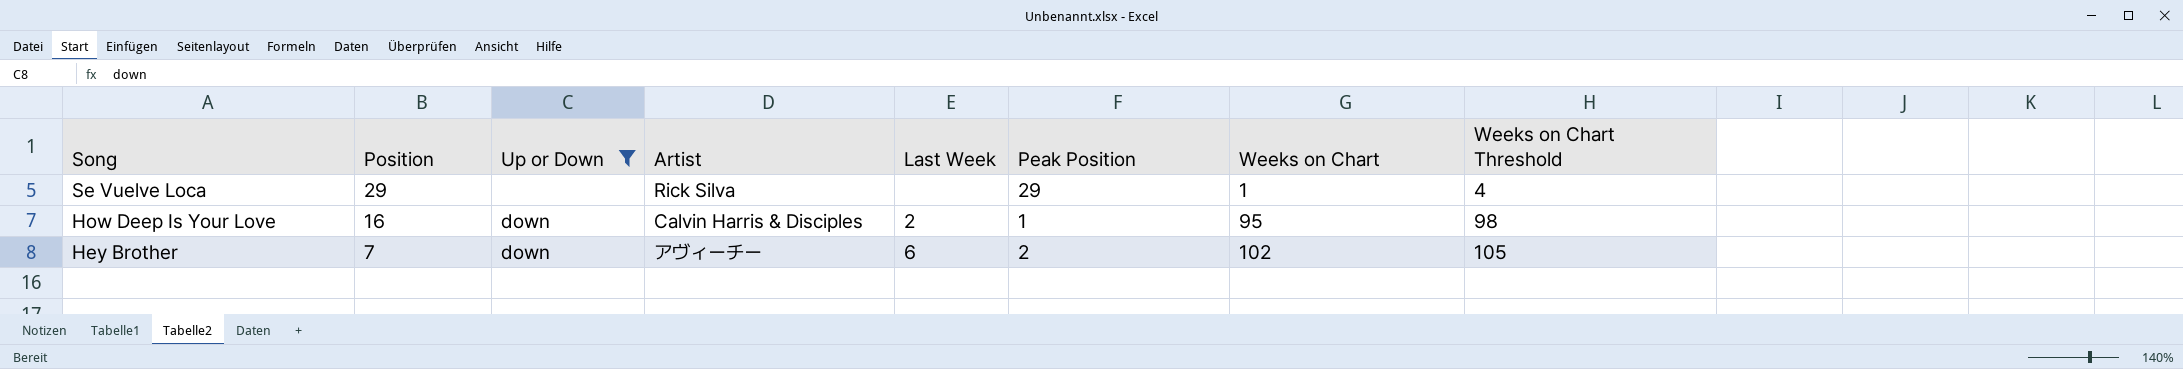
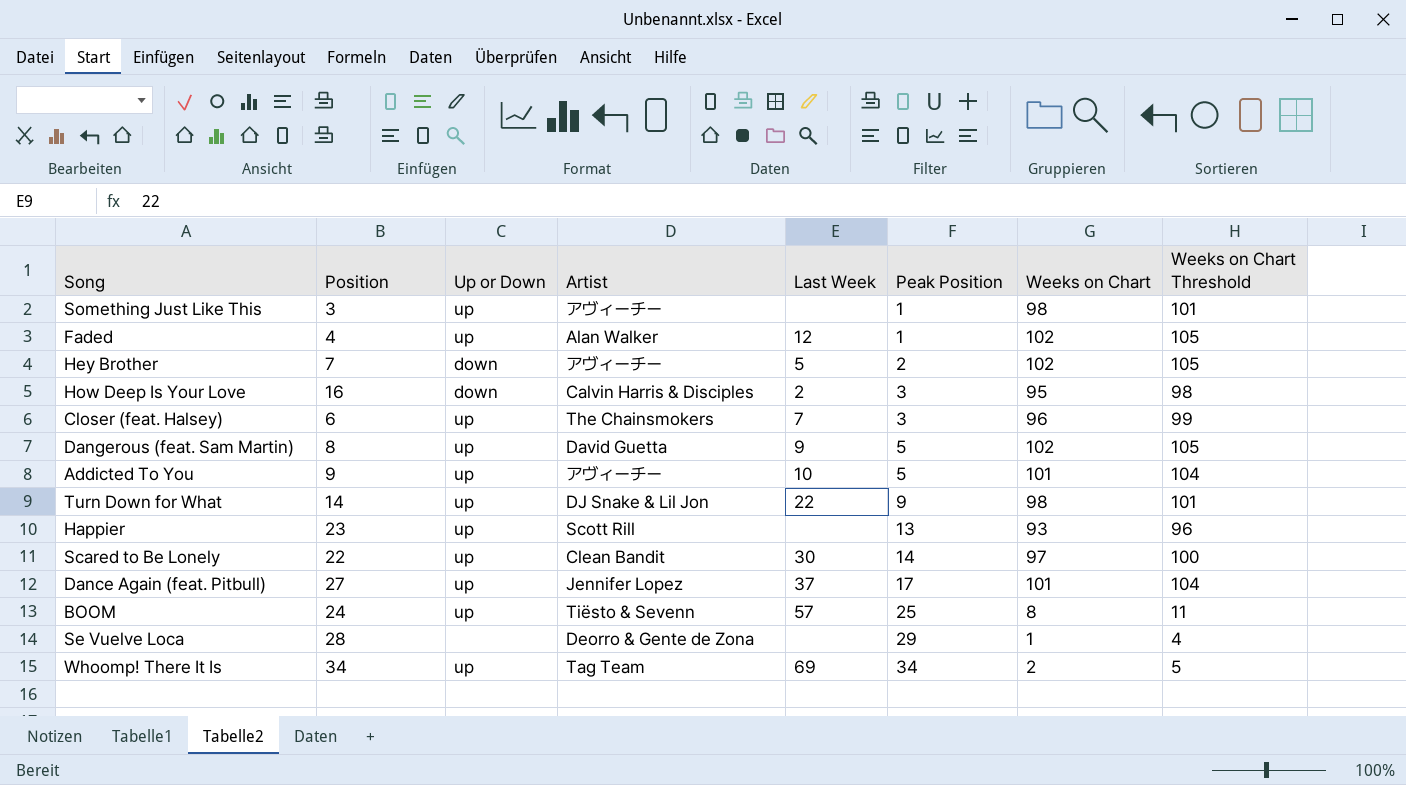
filter: Up or Down != up -> none
row order: Song descending -> Peak Position ascending
Hey Brother | Last Week: 6 -> 5
How Deep Is Your Love | Peak Position: 1 -> 3
Se Vuelve Loca | Position: 29 -> 28
Se Vuelve Loca | Artist: Rick Silva -> Deorro & Gente de Zona

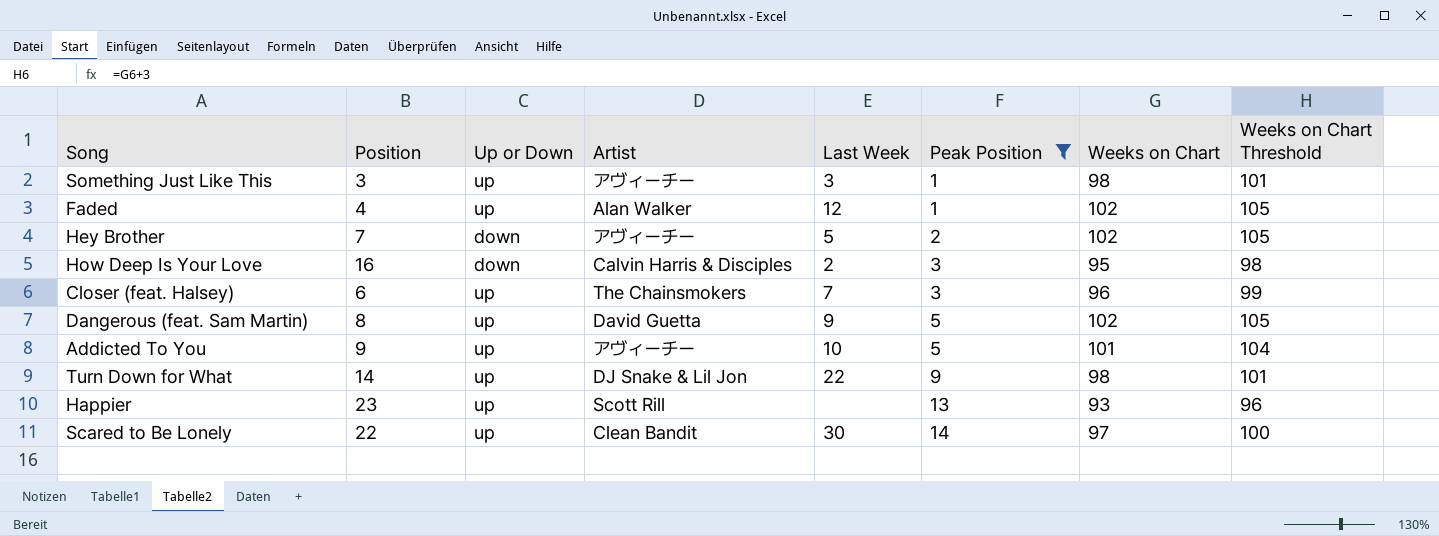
filter: none -> Peak Position <= 14
Something Just Like This | Last Week: none -> 3

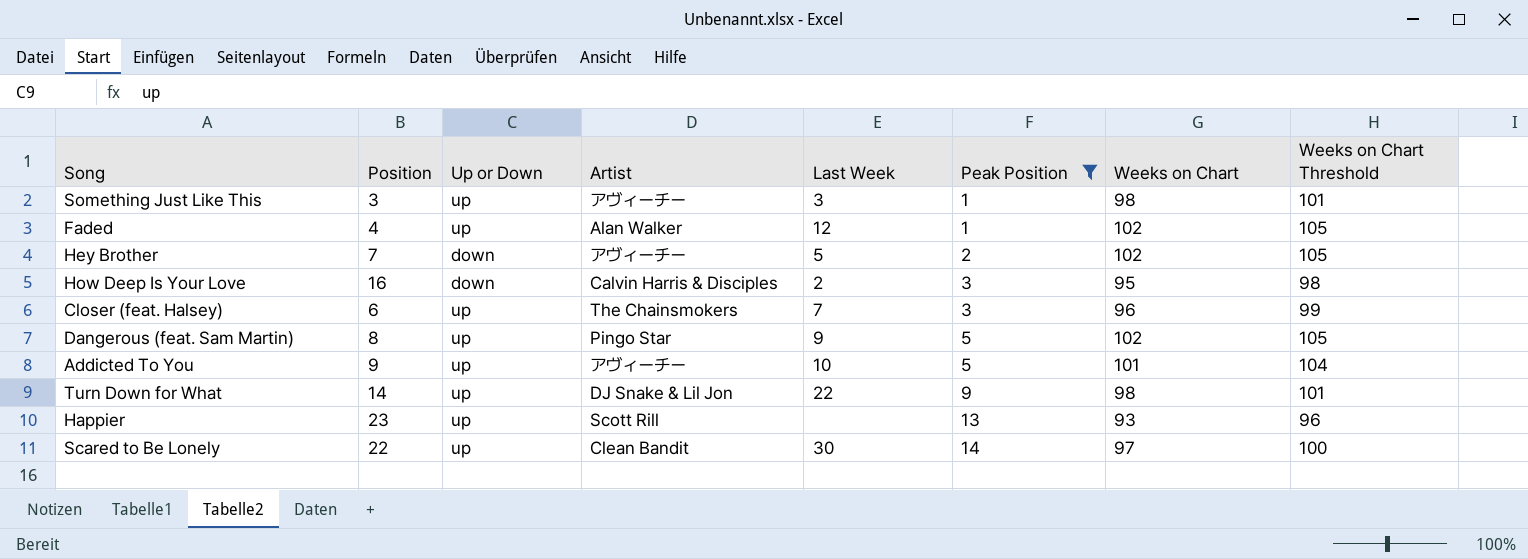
Dangerous (feat. Sam Martin) | Artist: David Guetta -> Pingo Star

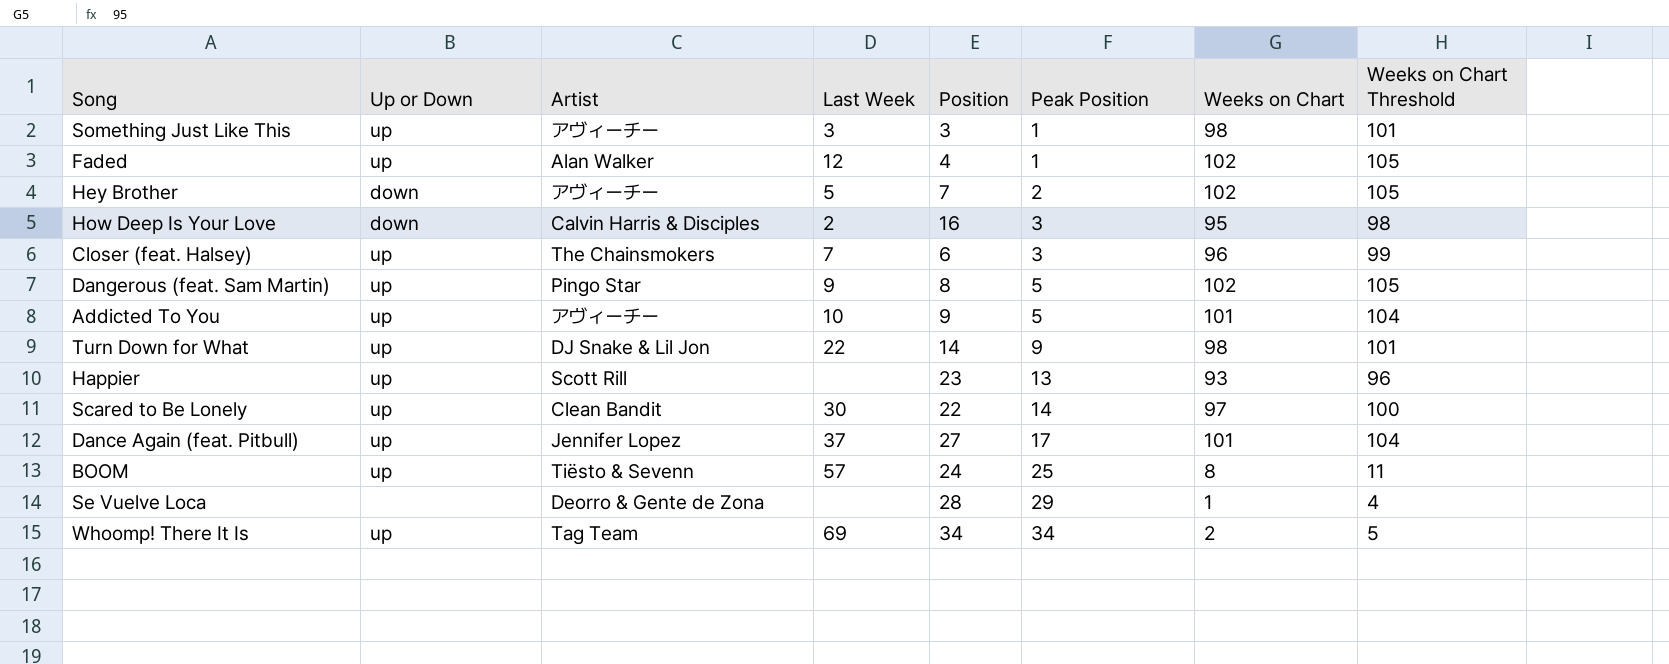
filter: Peak Position <= 14 -> none
column Position | position: 2 -> 5

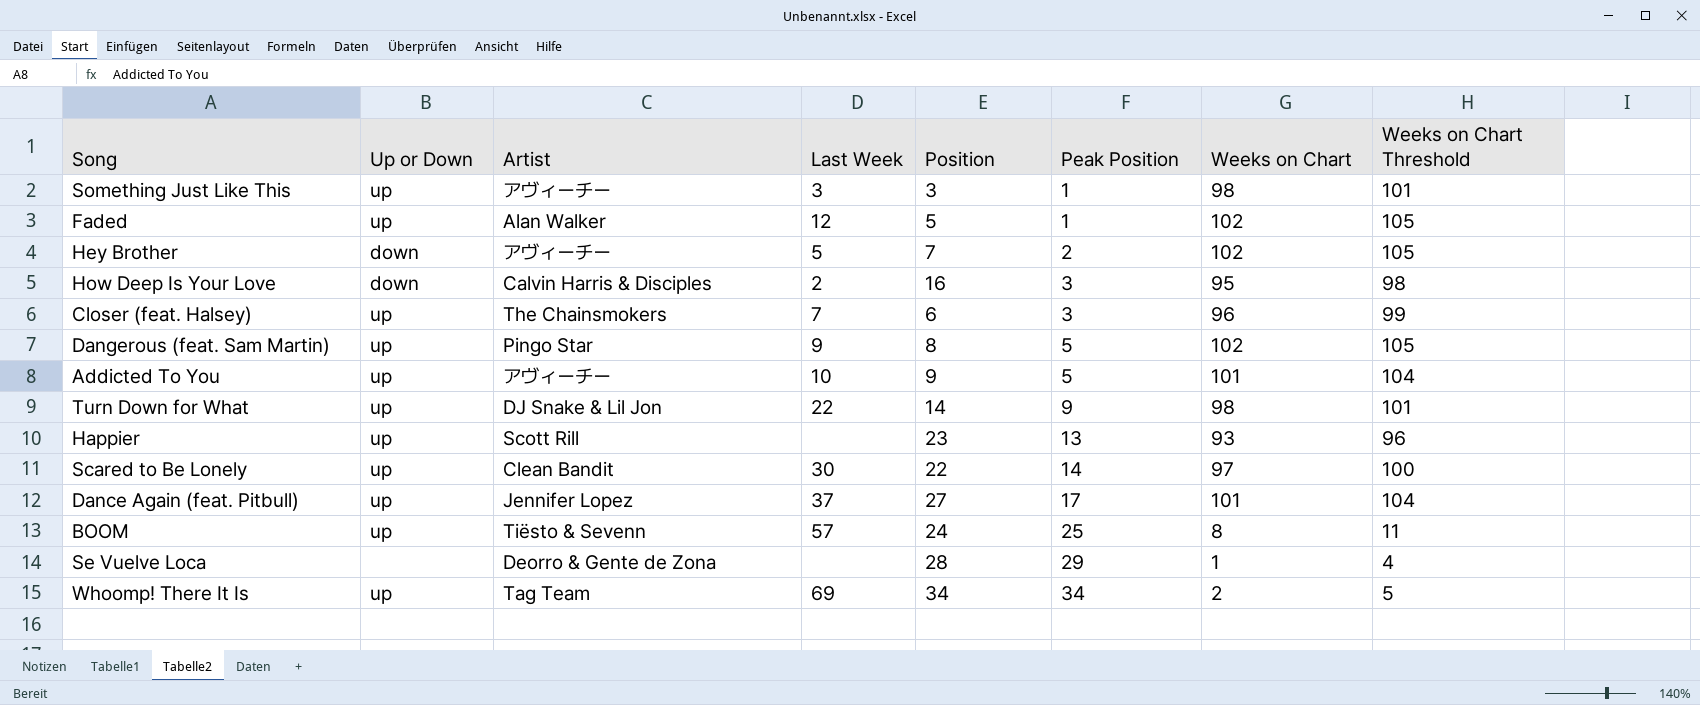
Faded | Position: 4 -> 5

